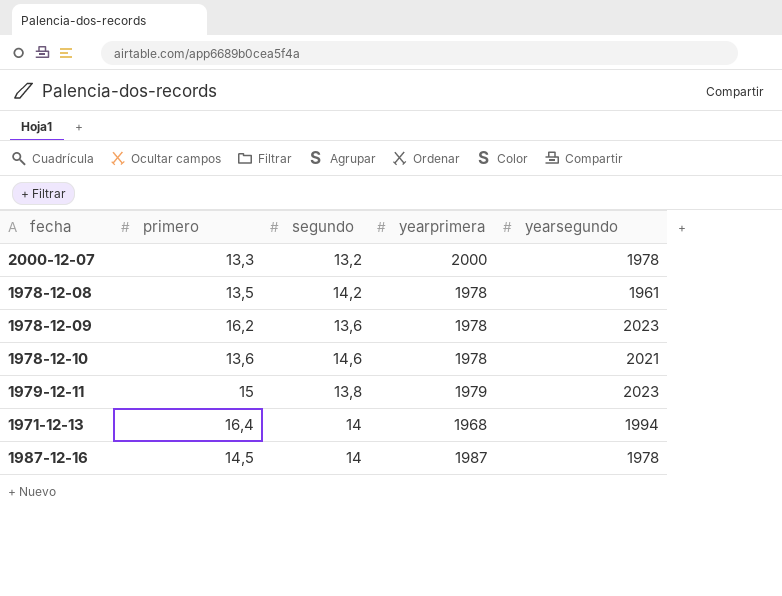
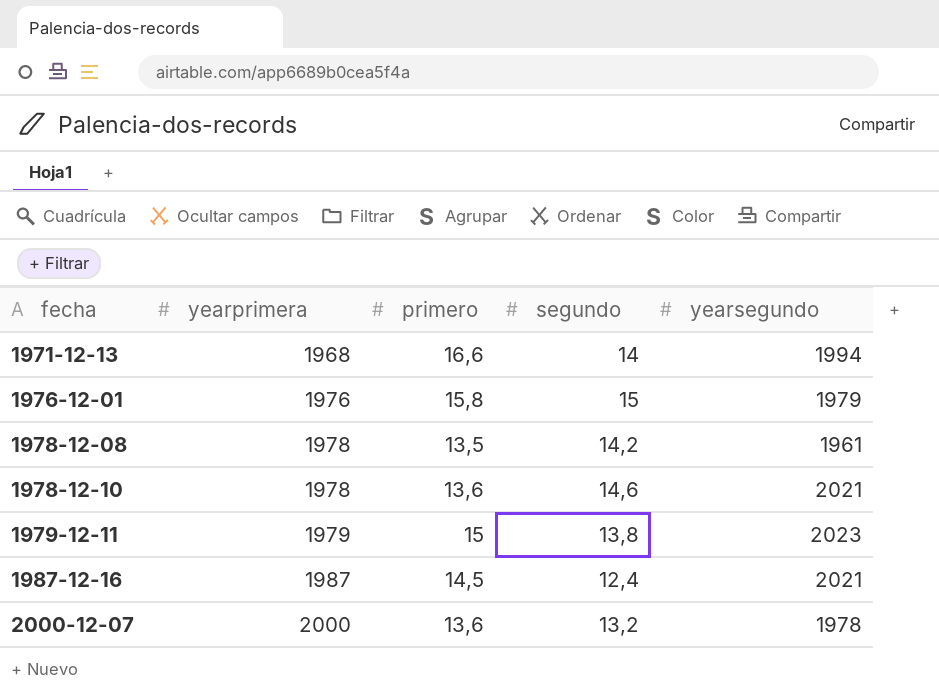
row order: none -> fecha ascending
column yearprimera | position: 4 -> 2
row 1978-12-09: 16,2 | 13,6 | 1978 | 2023 -> none
1971-12-13 | primero: 16,4 -> 16,6
row 1976-12-01: none -> 1976 | 15,8 | 15 | 1979
1987-12-16 | segundo: 14 -> 12,4
1987-12-16 | yearsegundo: 1978 -> 2021
2000-12-07 | primero: 13,3 -> 13,6

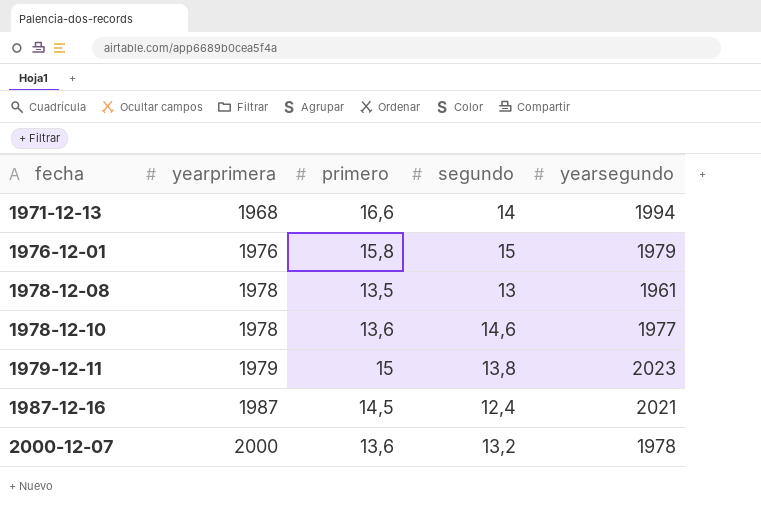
1978-12-08 | segundo: 14,2 -> 13
1978-12-10 | yearsegundo: 2021 -> 1977

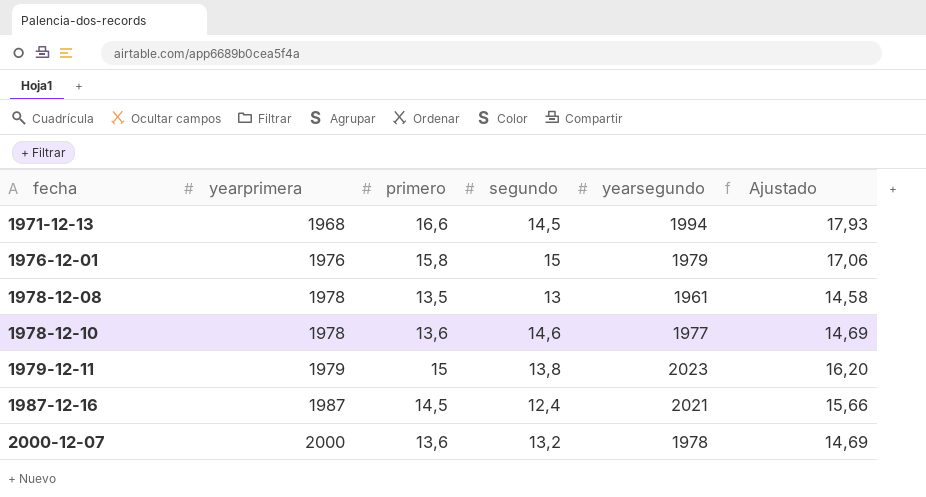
column Ajustado | formula: none -> [primero] * 1,08
1971-12-13 | segundo: 14 -> 14,5

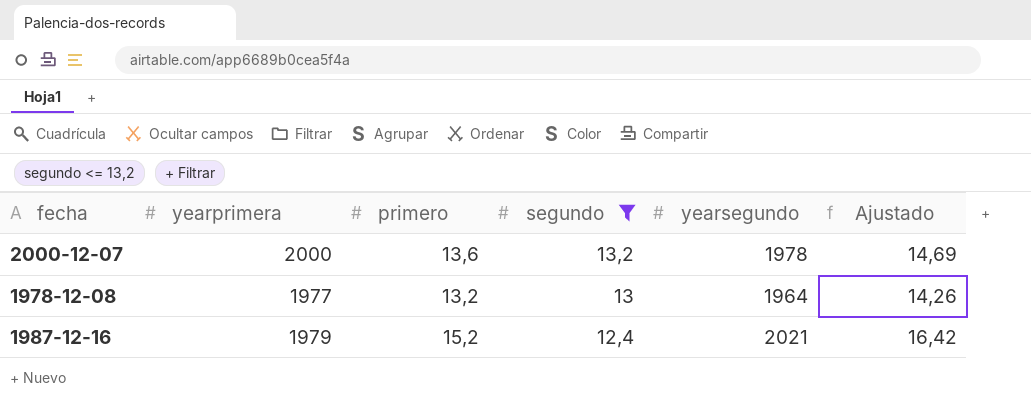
filter: none -> segundo <= 13,2
row order: fecha ascending -> segundo descending
1978-12-08 | yearprimera: 1978 -> 1977
1978-12-08 | primero: 13,5 -> 13,2
1978-12-08 | yearsegundo: 1961 -> 1964
1978-12-08 | Ajustado: 14,58 -> 14,26
1987-12-16 | yearprimera: 1987 -> 1979
1987-12-16 | primero: 14,5 -> 15,2
1987-12-16 | Ajustado: 15,66 -> 16,42

